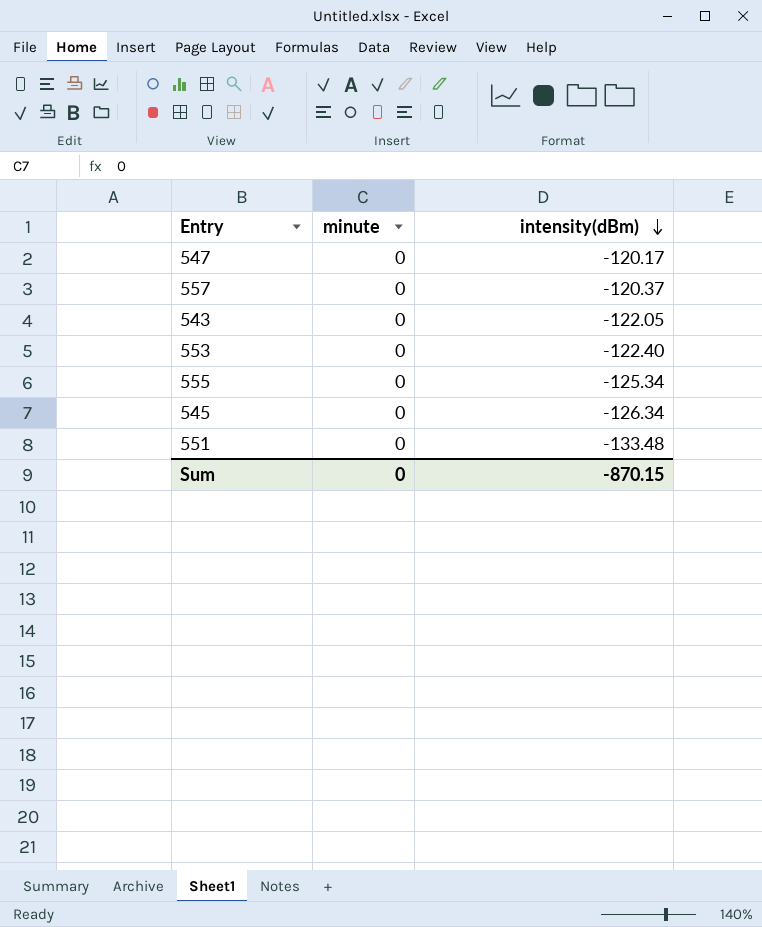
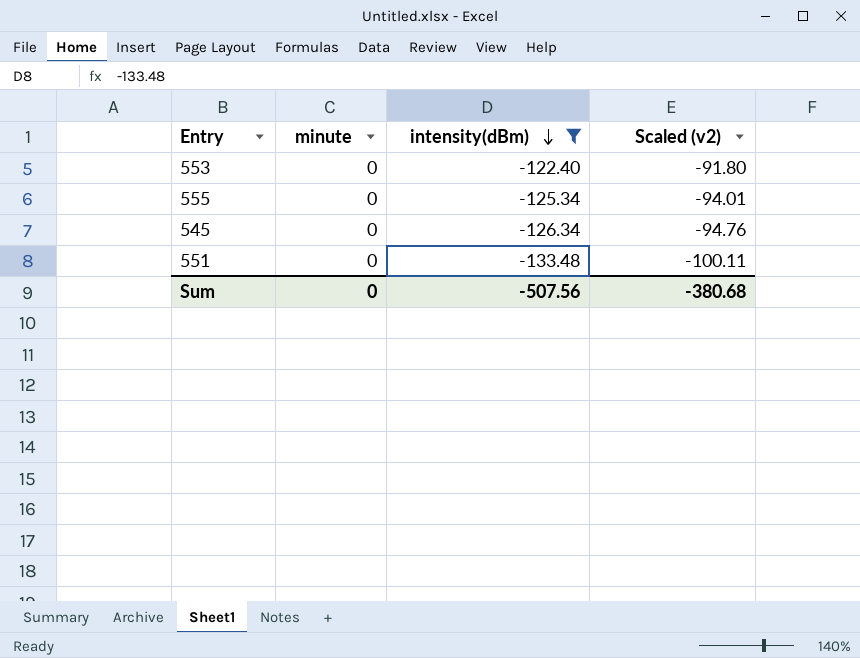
filter: none -> intensity(dBm) <= -122.40
column Scaled (v2) | formula: none -> [intensity(dBm)] * 0.75
Sum | intensity(dBm): -870.15 -> -507.56

